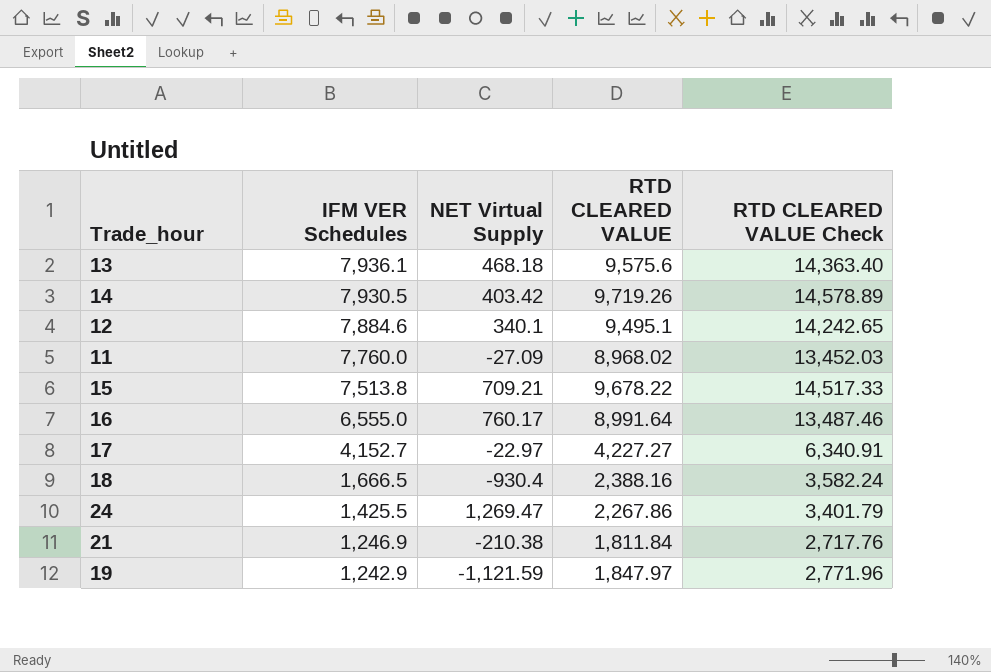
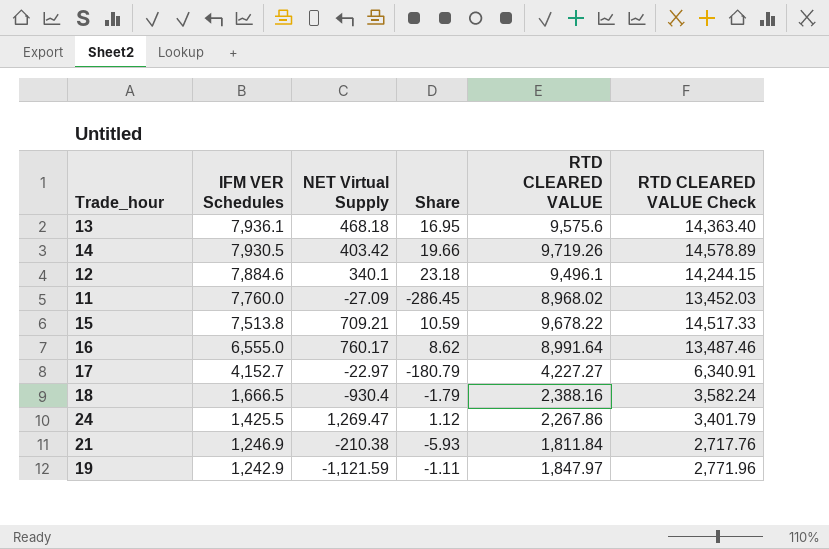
column Share | formula: none -> [IFM VER Schedules] / [NET Virtual Supply]
12 | RTD CLEARED VALUE: 9,495.1 -> 9,496.1
12 | RTD CLEARED VALUE Check: 14,242.65 -> 14,244.15

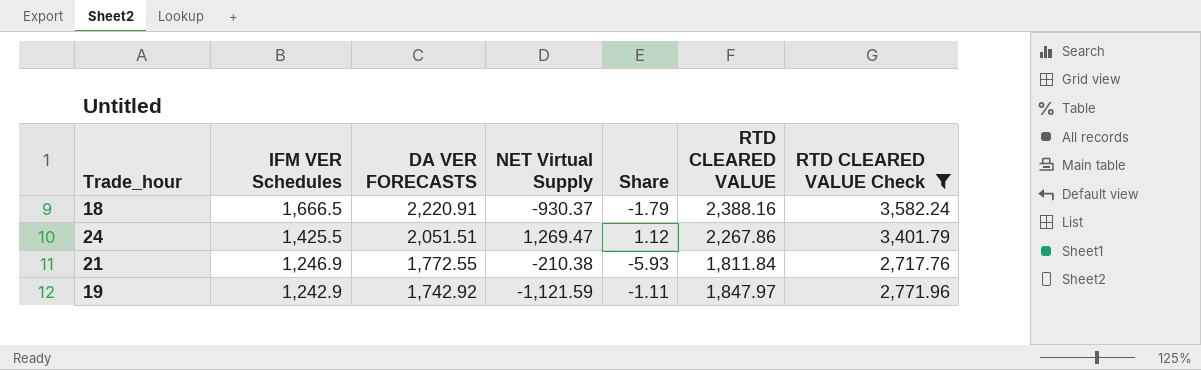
filter: none -> RTD CLEARED VALUE Check <= 3,582.24
column DA VER FORECASTS | position: none -> 3
18 | NET Virtual Supply: -930.4 -> -930.37

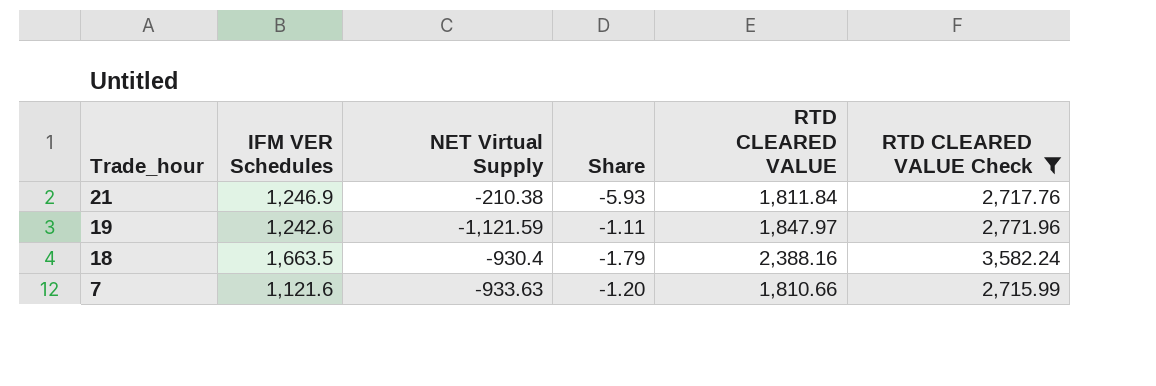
row order: IFM VER Schedules descending -> Trade_hour descending
column DA VER FORECASTS | position: 3 -> none
row 24: 1,425.5 | 2,051.51 | 1,269.47 | 1.12 | 2,267.86 | 3,401.79 -> none
19 | IFM VER Schedules: 1,242.9 -> 1,242.6
18 | IFM VER Schedules: 1,666.5 -> 1,663.5
18 | NET Virtual Supply: -930.37 -> -930.4
row 7: none -> 1,121.6 | -933.63 | -1.20 | 1,810.66 | 2,715.99

